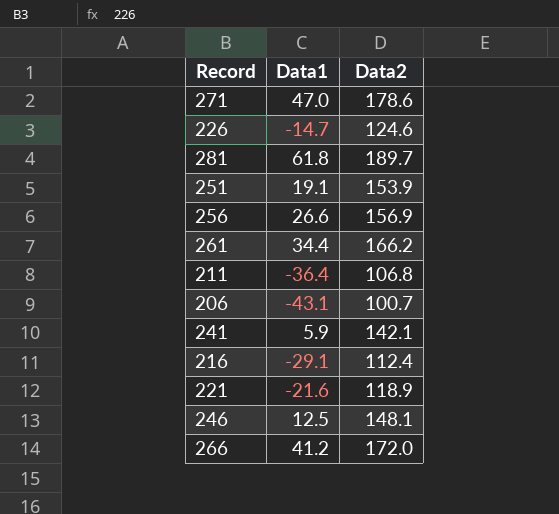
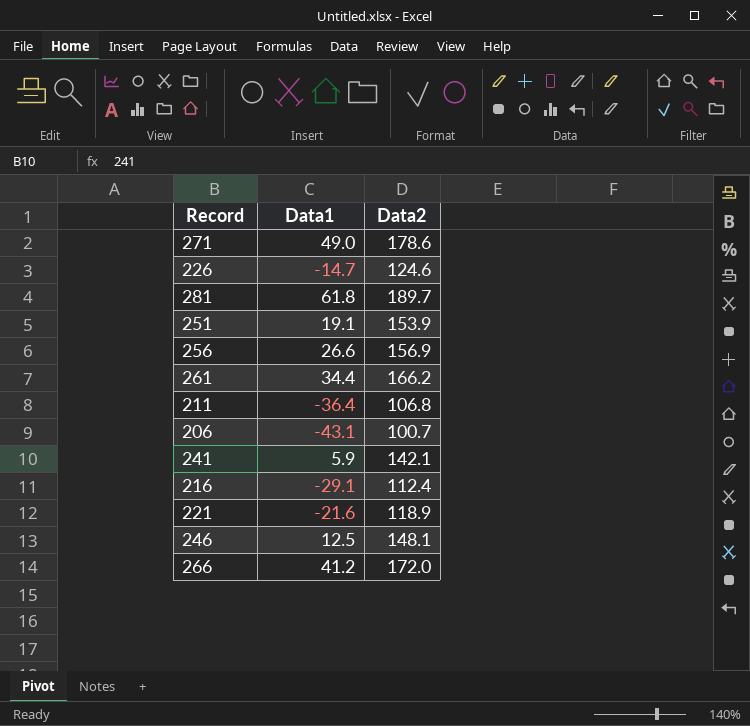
271 | Data1: 47.0 -> 49.0

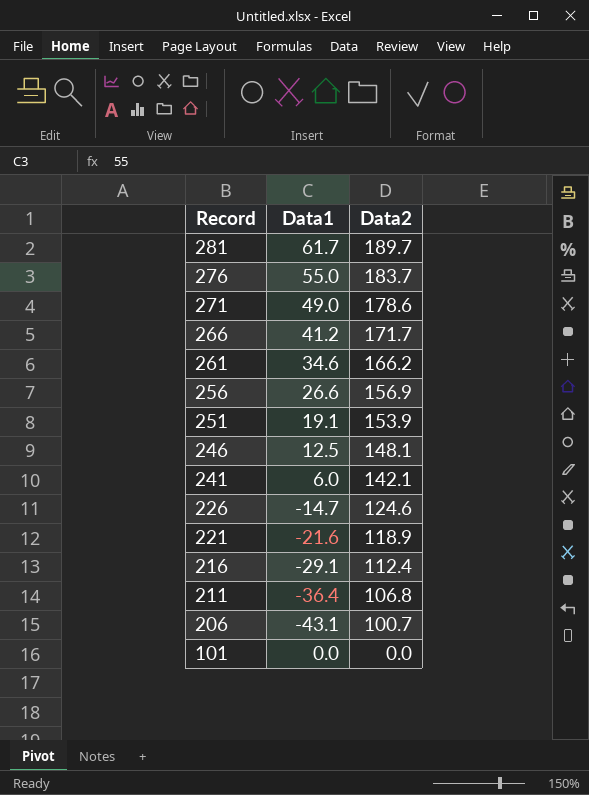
row order: none -> Record descending
281 | Data1: 61.8 -> 61.7
row 276: none -> 55.0 | 183.7
266 | Data2: 172.0 -> 171.7
261 | Data1: 34.4 -> 34.6
241 | Data1: 5.9 -> 6.0
row 101: none -> 0.0 | 0.0

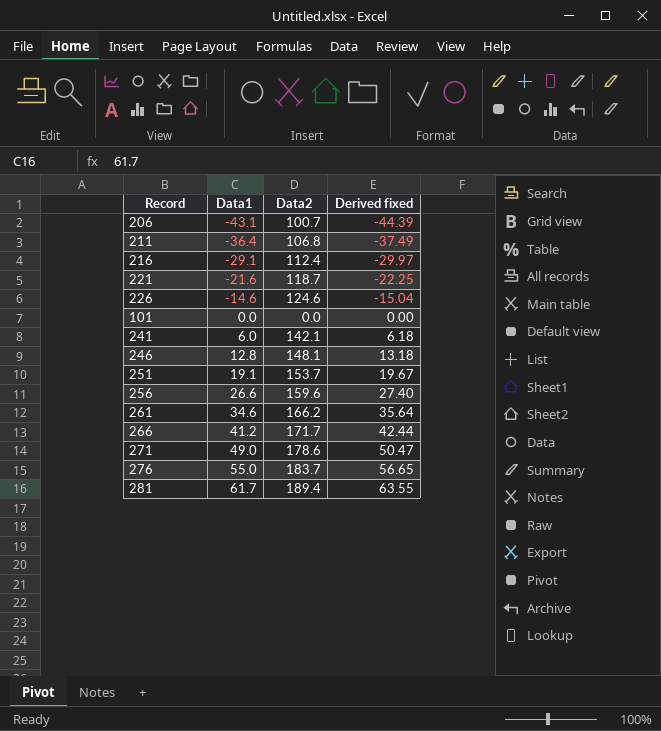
row order: Record descending -> Data1 ascending
column Derived fixed | formula: none -> [Data1] * 1.03
221 | Data2: 118.9 -> 118.7
226 | Data1: -14.7 -> -14.6
246 | Data1: 12.5 -> 12.8
251 | Data2: 153.9 -> 153.7
256 | Data2: 156.9 -> 159.6
281 | Data2: 189.7 -> 189.4

